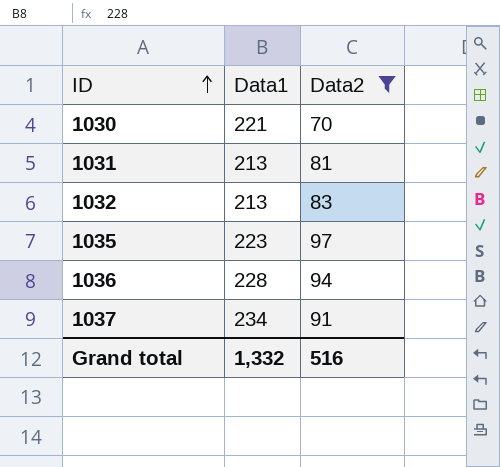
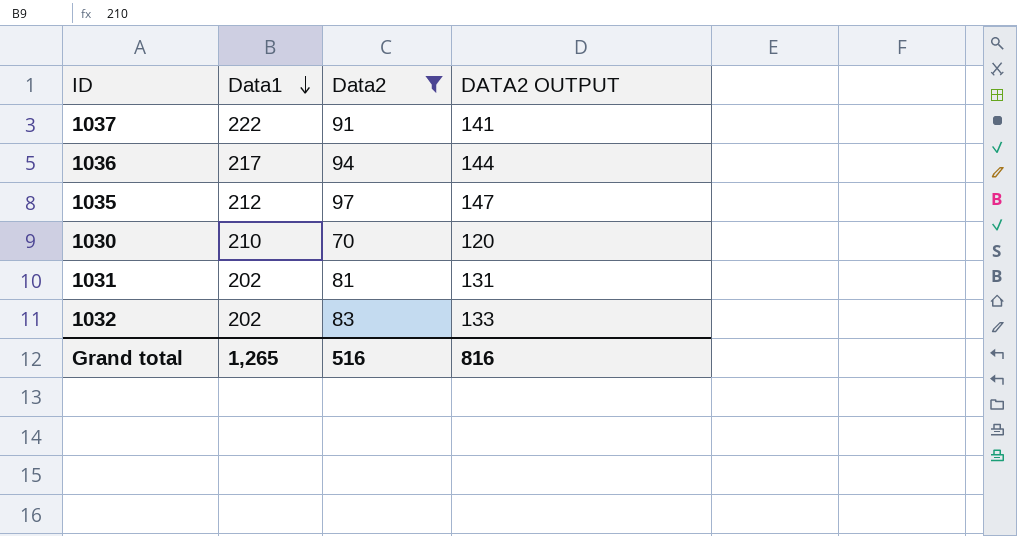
row order: ID ascending -> Data1 descending
column DATA2 OUTPUT | formula: none -> [Data2] + 50
1037 | Data1: 234 -> 222
1036 | Data1: 228 -> 217
1035 | Data1: 223 -> 212
1030 | Data1: 221 -> 210
1031 | Data1: 213 -> 202
1032 | Data1: 213 -> 202
Grand total | Data1: 1,332 -> 1,265

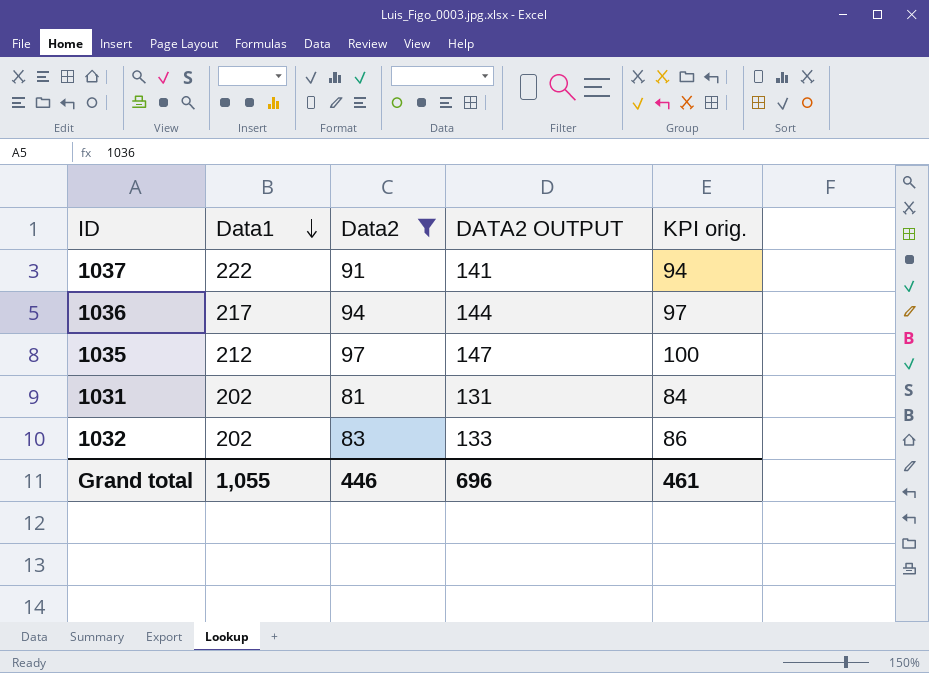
column KPI orig. | formula: none -> [Data2] + 3
row 1030: 210 | 70 | 120 -> none
Grand total | Data1: 1,265 -> 1,055
Grand total | Data2: 516 -> 446
Grand total | DATA2 OUTPUT: 816 -> 696

